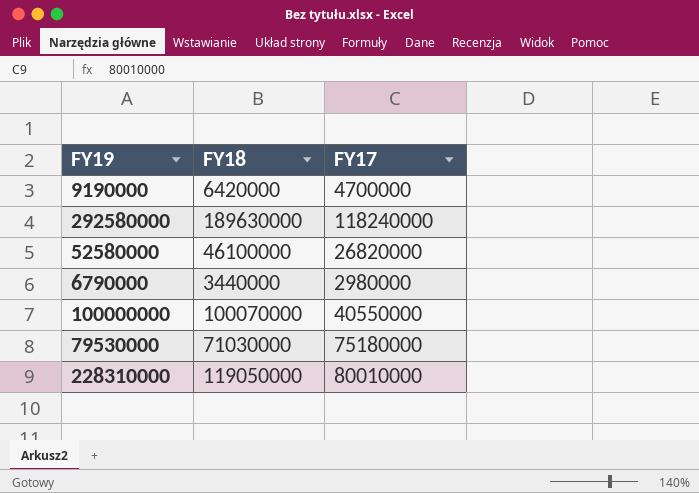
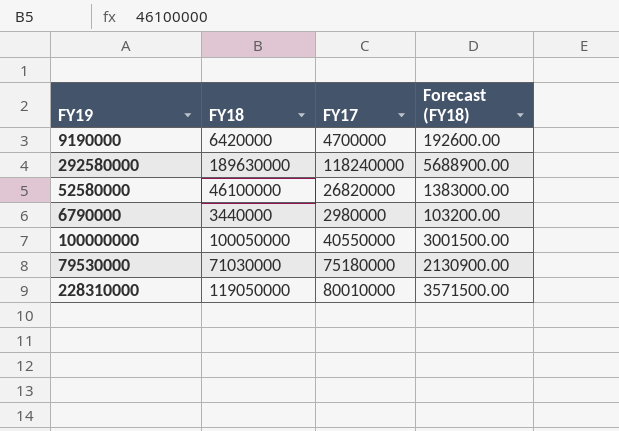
column Forecast (FY18) | formula: none -> [FY18] * 0.03
100000000 | FY18: 100070000 -> 100050000

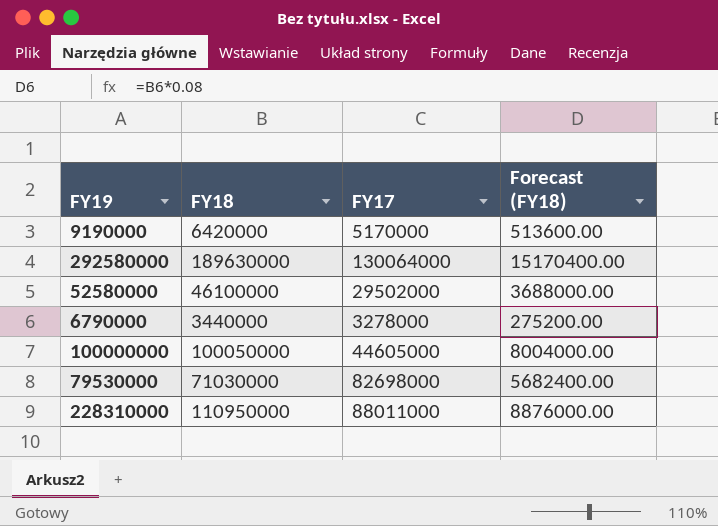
column Forecast (FY18) | formula: [FY18] * 0.03 -> [FY18] * 0.08
9190000 | FY17: 4700000 -> 5170000
292580000 | FY17: 118240000 -> 130064000
52580000 | FY17: 26820000 -> 29502000
6790000 | FY17: 2980000 -> 3278000
100000000 | FY17: 40550000 -> 44605000
79530000 | FY17: 75180000 -> 82698000
228310000 | FY18: 119050000 -> 110950000
228310000 | FY17: 80010000 -> 88011000

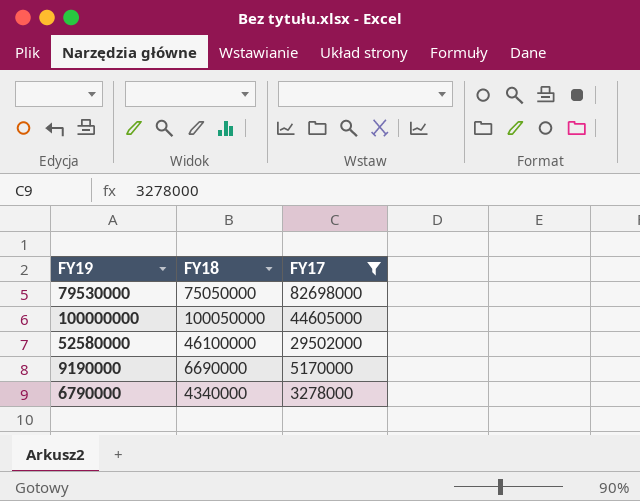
filter: none -> FY17 <= 82698000
row order: none -> FY17 descending
column Forecast (FY18) | formula: [FY18] * 0.08 -> none
79530000 | FY18: 71030000 -> 75050000
9190000 | FY18: 6420000 -> 6690000
6790000 | FY18: 3440000 -> 4340000

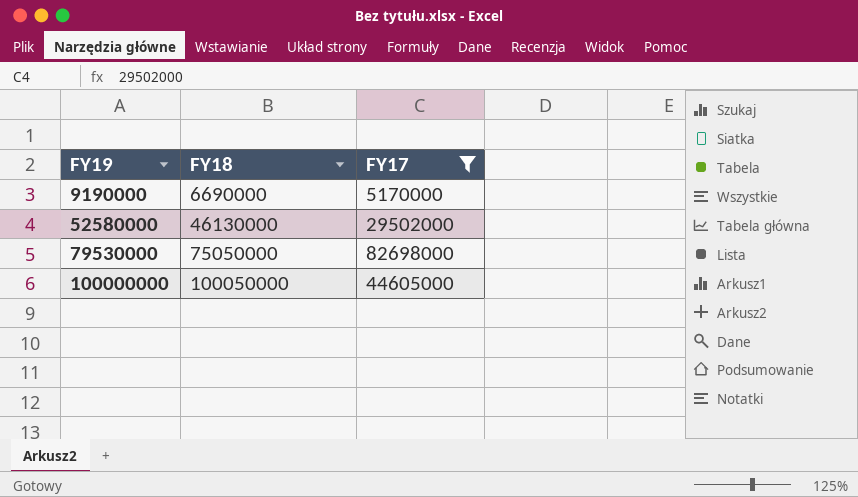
row order: FY17 descending -> FY19 ascending
row 6790000: 4340000 | 3278000 -> none
52580000 | FY18: 46100000 -> 46130000

